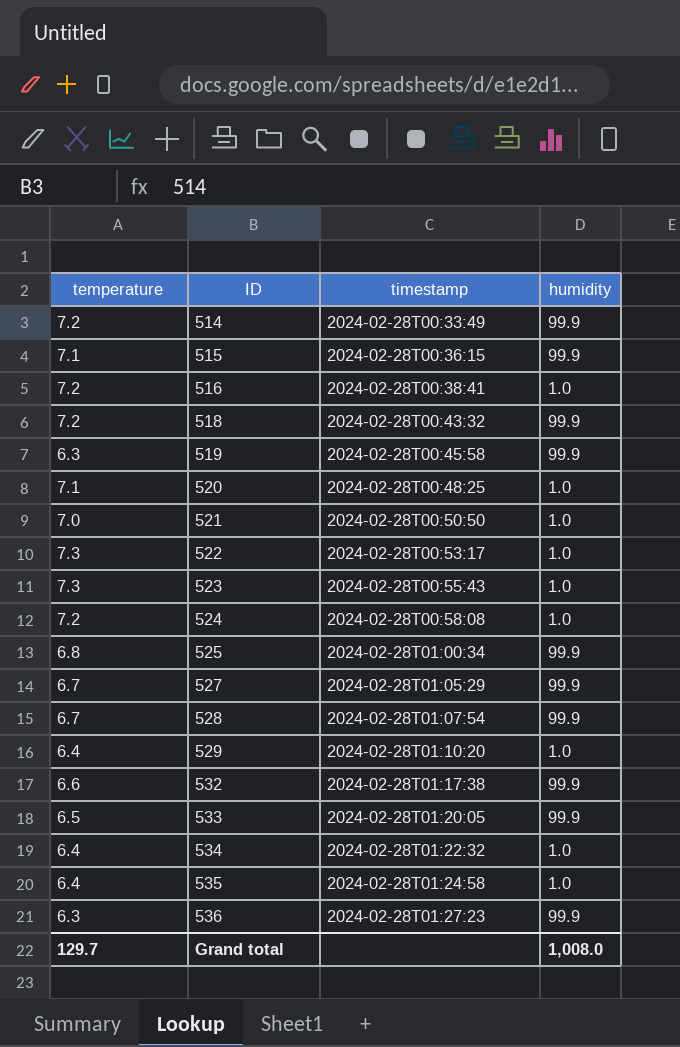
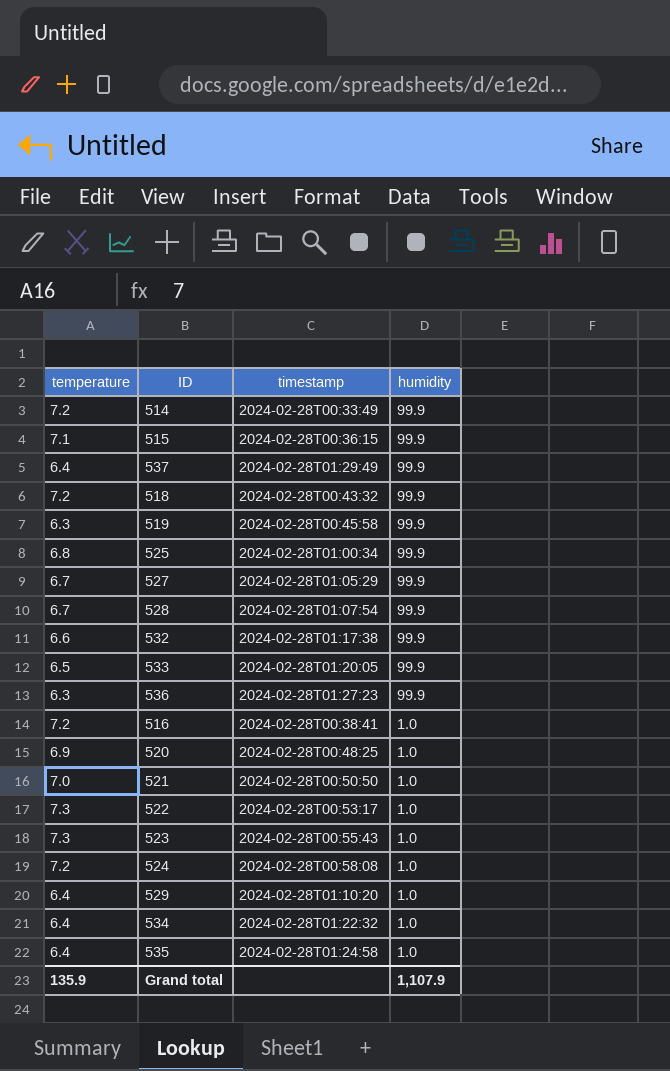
row order: ID ascending -> humidity descending
row 537: none -> 6.4 | 2024-02-28T01:29:49 | 99.9
520 | temperature: 7.1 -> 6.9
Grand total | temperature: 129.7 -> 135.9
Grand total | humidity: 1,008.0 -> 1,107.9

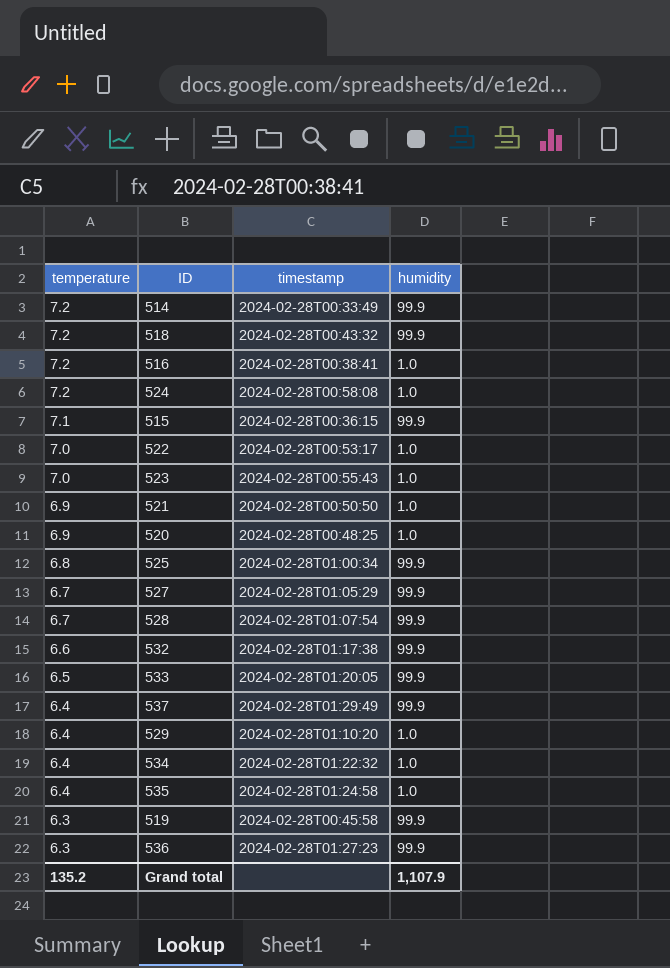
row order: humidity descending -> temperature descending
522 | temperature: 7.3 -> 7.0
523 | temperature: 7.3 -> 7.0
521 | temperature: 7.0 -> 6.9
Grand total | temperature: 135.9 -> 135.2

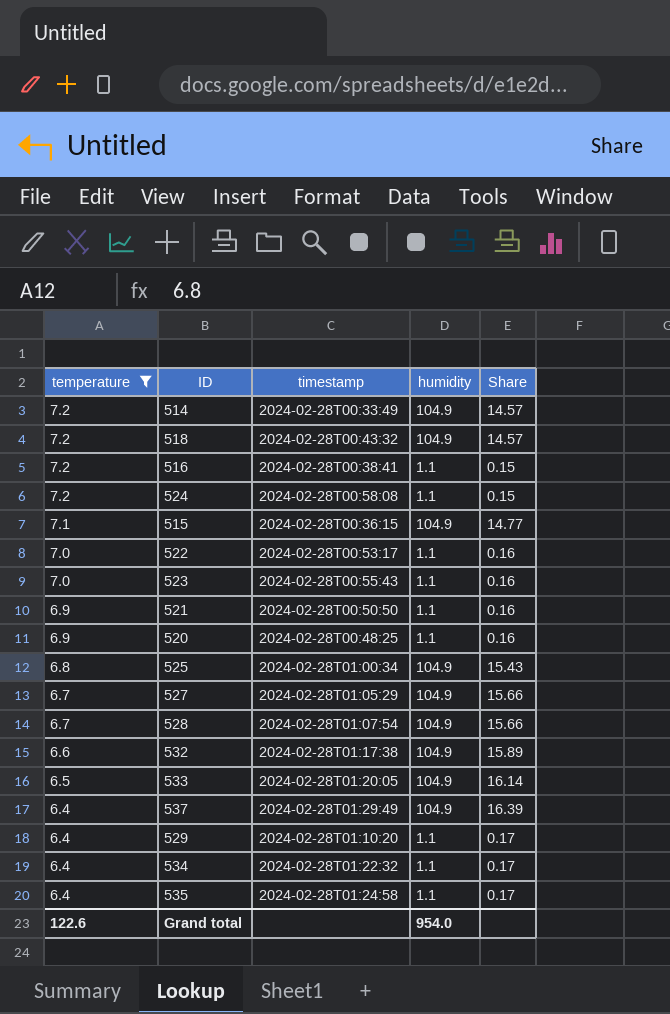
filter: none -> temperature != 6.3
column Share | formula: none -> [humidity] / [temperature]
514 | humidity: 99.9 -> 104.9
518 | humidity: 99.9 -> 104.9
516 | humidity: 1.0 -> 1.1
524 | humidity: 1.0 -> 1.1
515 | humidity: 99.9 -> 104.9
522 | humidity: 1.0 -> 1.1
523 | humidity: 1.0 -> 1.1
521 | humidity: 1.0 -> 1.1
520 | humidity: 1.0 -> 1.1
525 | humidity: 99.9 -> 104.9
527 | humidity: 99.9 -> 104.9
528 | humidity: 99.9 -> 104.9
532 | humidity: 99.9 -> 104.9
533 | humidity: 99.9 -> 104.9
537 | humidity: 99.9 -> 104.9
529 | humidity: 1.0 -> 1.1
534 | humidity: 1.0 -> 1.1
535 | humidity: 1.0 -> 1.1
Grand total | temperature: 135.2 -> 122.6
Grand total | humidity: 1,107.9 -> 954.0

